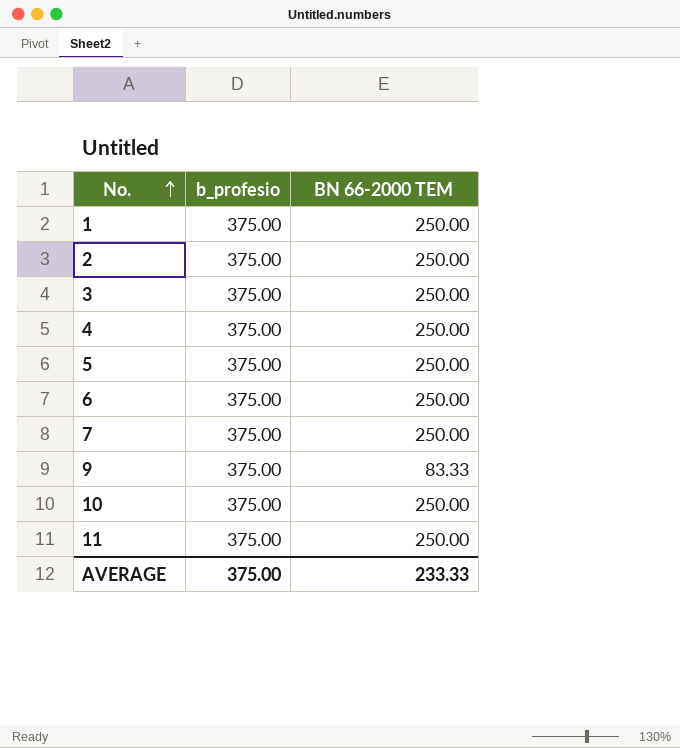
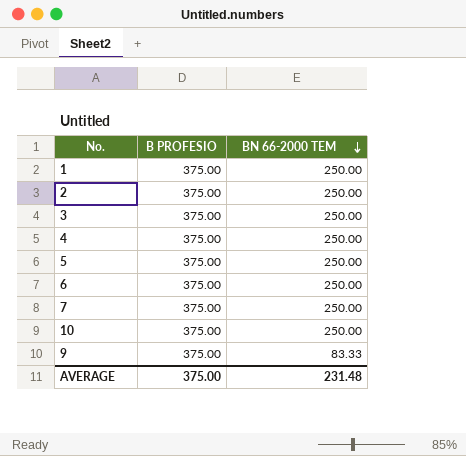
row order: No. ascending -> BN 66-2000 TEM descending
column name: b_profesio -> B PROFESIO
row 11: 375.00 | 250.00 -> none
AVERAGE | BN 66-2000 TEM: 233.33 -> 231.48

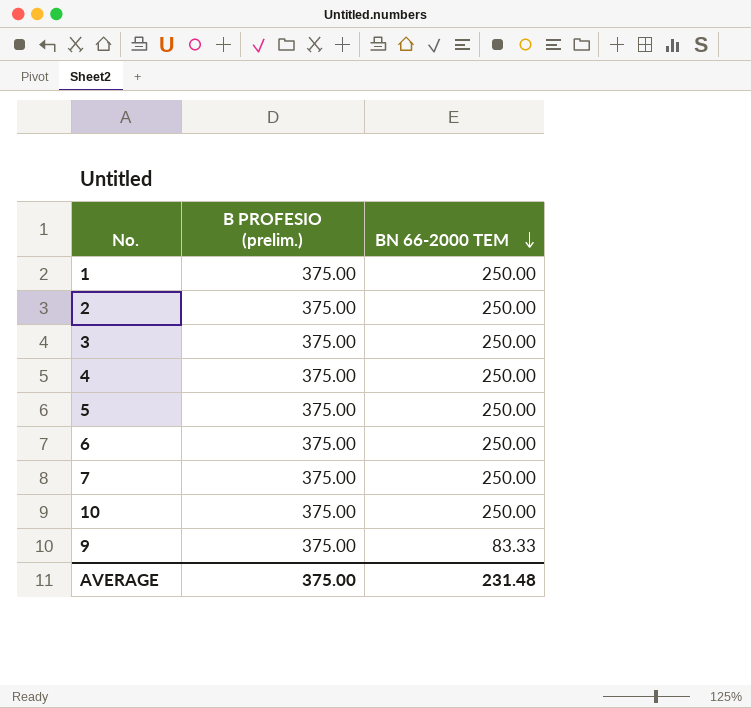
column name: B PROFESIO -> B PROFESIO (prelim.)

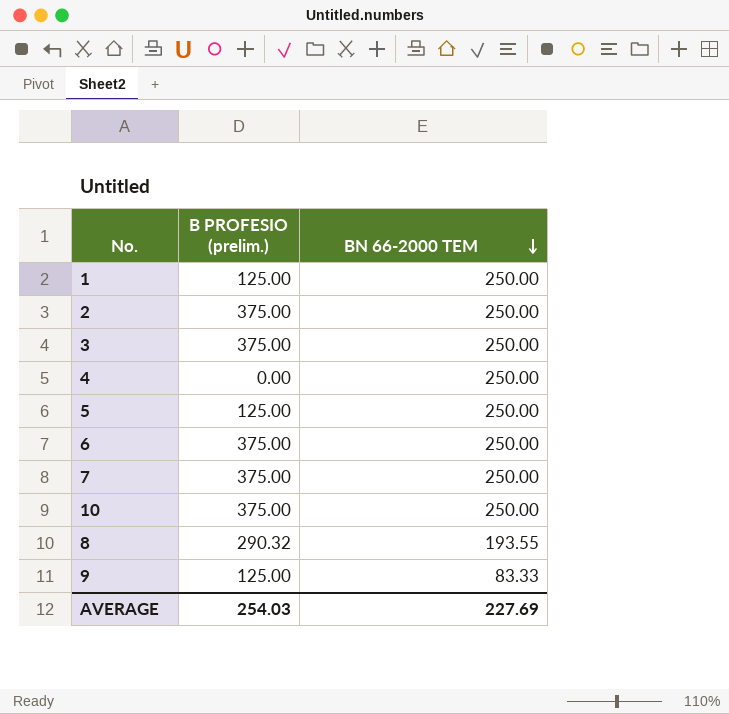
1 | B PROFESIO (prelim.): 375.00 -> 125.00
4 | B PROFESIO (prelim.): 375.00 -> 0.00
5 | B PROFESIO (prelim.): 375.00 -> 125.00
row 8: none -> 290.32 | 193.55
9 | B PROFESIO (prelim.): 375.00 -> 125.00
AVERAGE | B PROFESIO (prelim.): 375.00 -> 254.03
AVERAGE | BN 66-2000 TEM: 231.48 -> 227.69

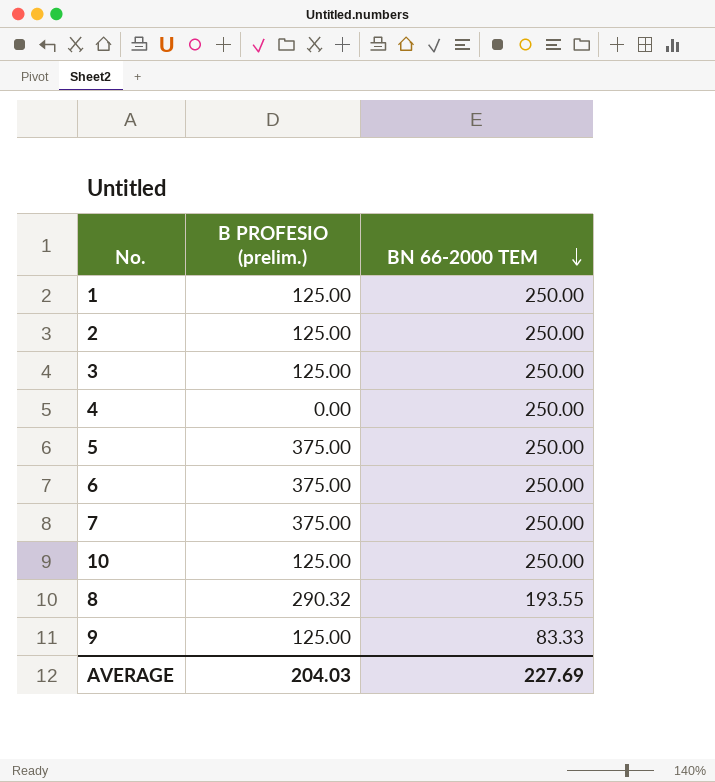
2 | B PROFESIO (prelim.): 375.00 -> 125.00
3 | B PROFESIO (prelim.): 375.00 -> 125.00
5 | B PROFESIO (prelim.): 125.00 -> 375.00
10 | B PROFESIO (prelim.): 375.00 -> 125.00
AVERAGE | B PROFESIO (prelim.): 254.03 -> 204.03

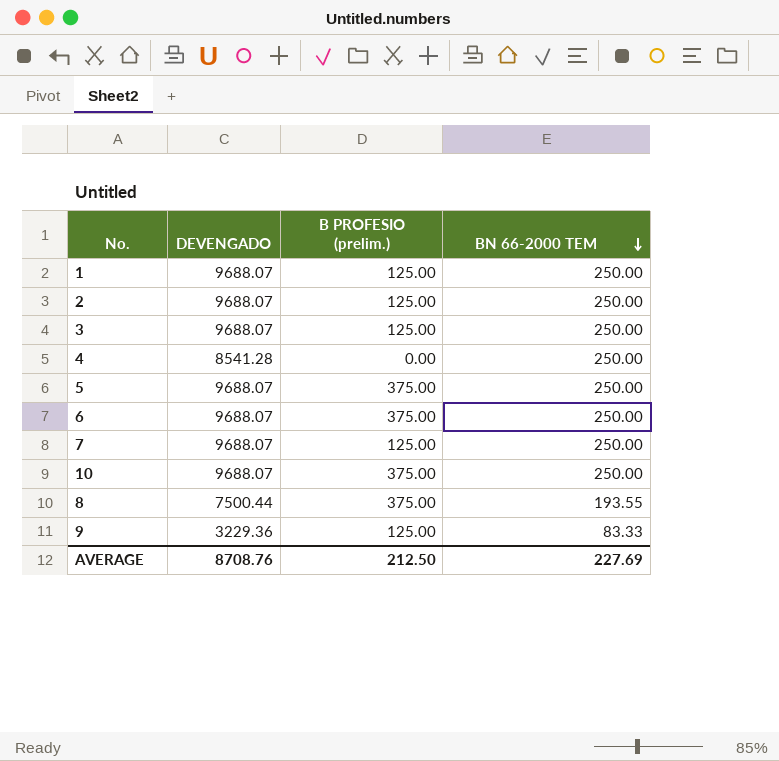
column DEVENGADO | position: none -> 2
7 | B PROFESIO (prelim.): 375.00 -> 125.00
10 | B PROFESIO (prelim.): 125.00 -> 375.00
8 | B PROFESIO (prelim.): 290.32 -> 375.00
AVERAGE | B PROFESIO (prelim.): 204.03 -> 212.50

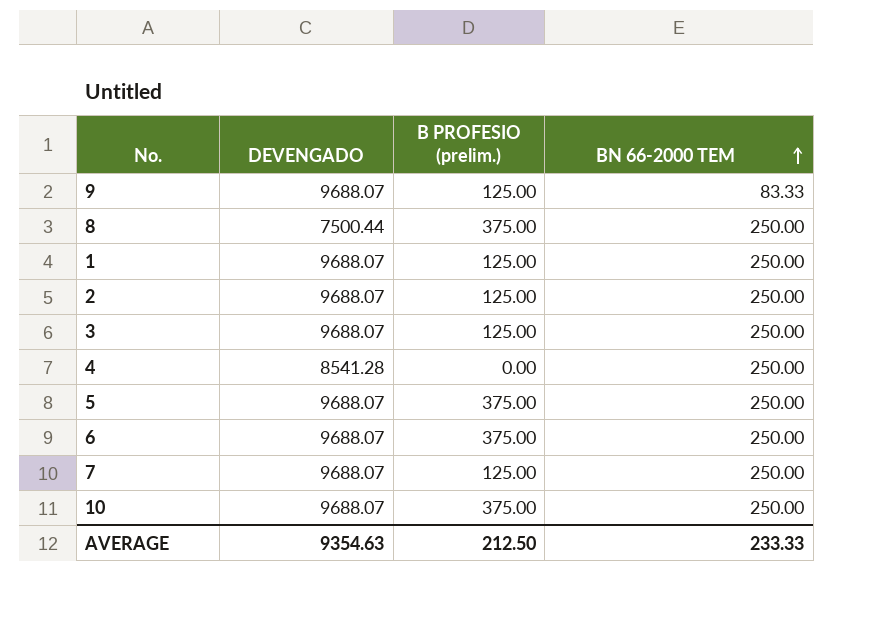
row order: BN 66-2000 TEM descending -> BN 66-2000 TEM ascending
9 | DEVENGADO: 3229.36 -> 9688.07
8 | BN 66-2000 TEM: 193.55 -> 250.00
AVERAGE | DEVENGADO: 8708.76 -> 9354.63
AVERAGE | BN 66-2000 TEM: 227.69 -> 233.33

